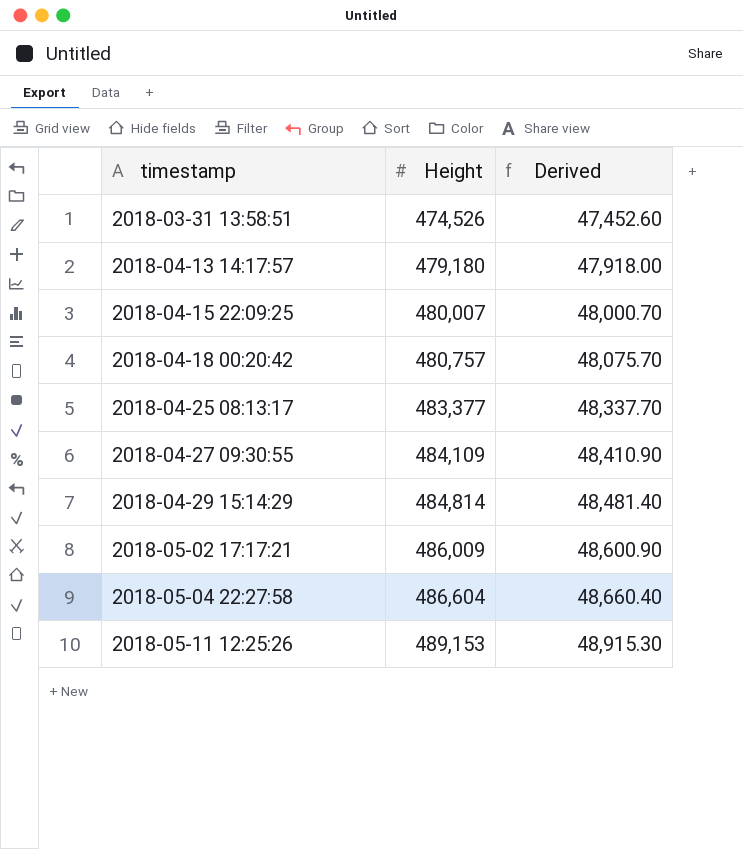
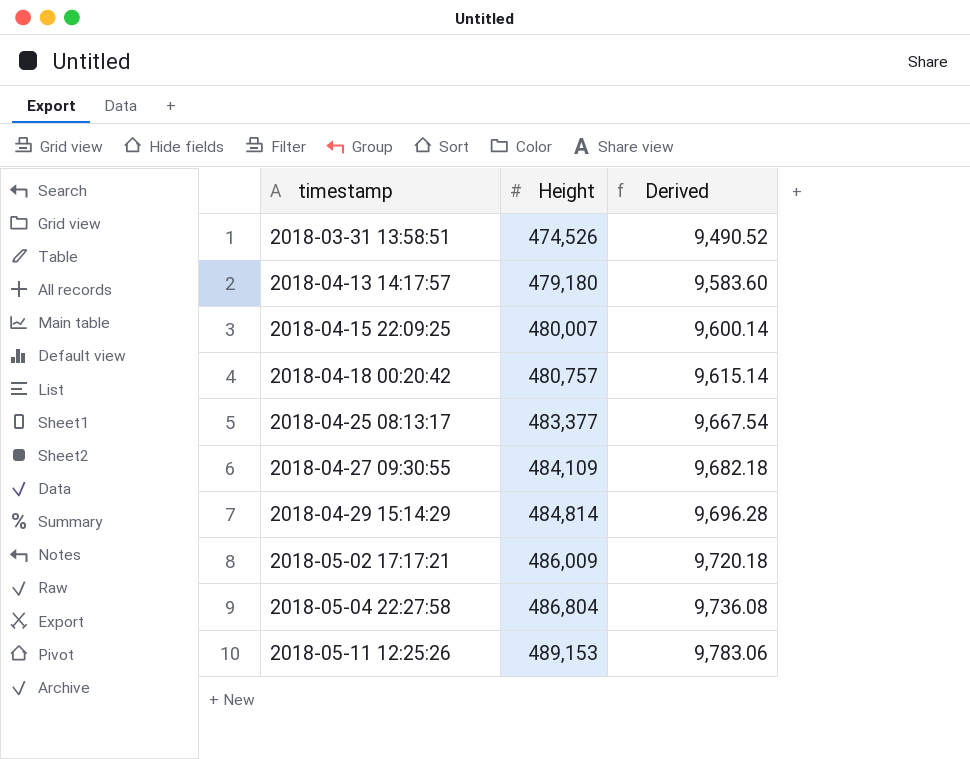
column Derived | formula: [Height] * 0.1 -> [Height] * 0.02
2018-05-04 22:27:58 | Height: 486,604 -> 486,804

